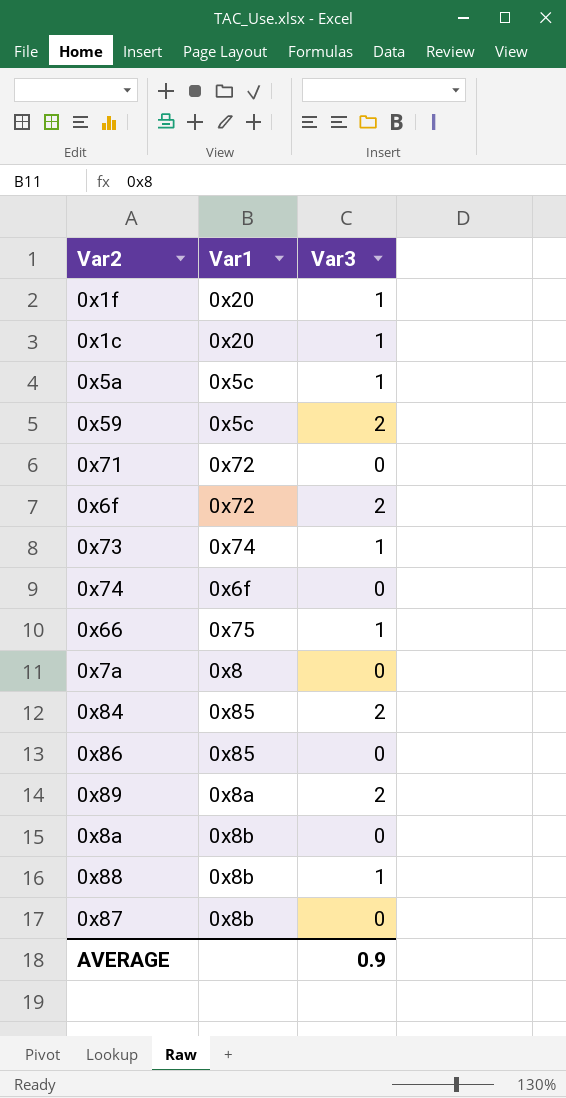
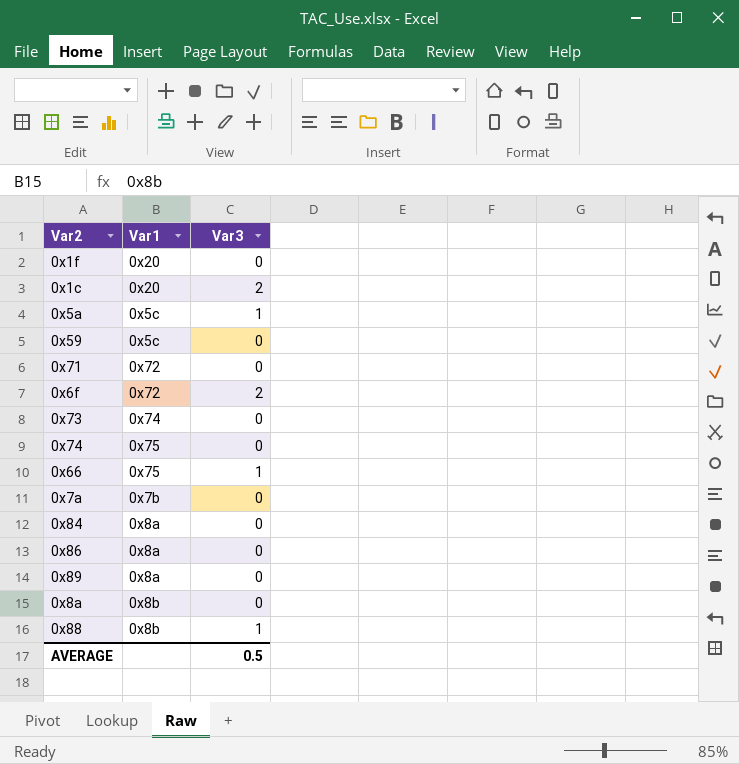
row 0x87: 0x8b | 0 -> none
0x1f | Var3: 1 -> 0
0x1c | Var3: 1 -> 2
0x59 | Var3: 2 -> 0
0x73 | Var3: 1 -> 0
0x74 | Var1: 0x6f -> 0x75
0x7a | Var1: 0x8 -> 0x7b
0x84 | Var1: 0x85 -> 0x8a
0x84 | Var3: 2 -> 0
0x86 | Var1: 0x85 -> 0x8a
0x89 | Var3: 2 -> 0
AVERAGE | Var3: 0.9 -> 0.5

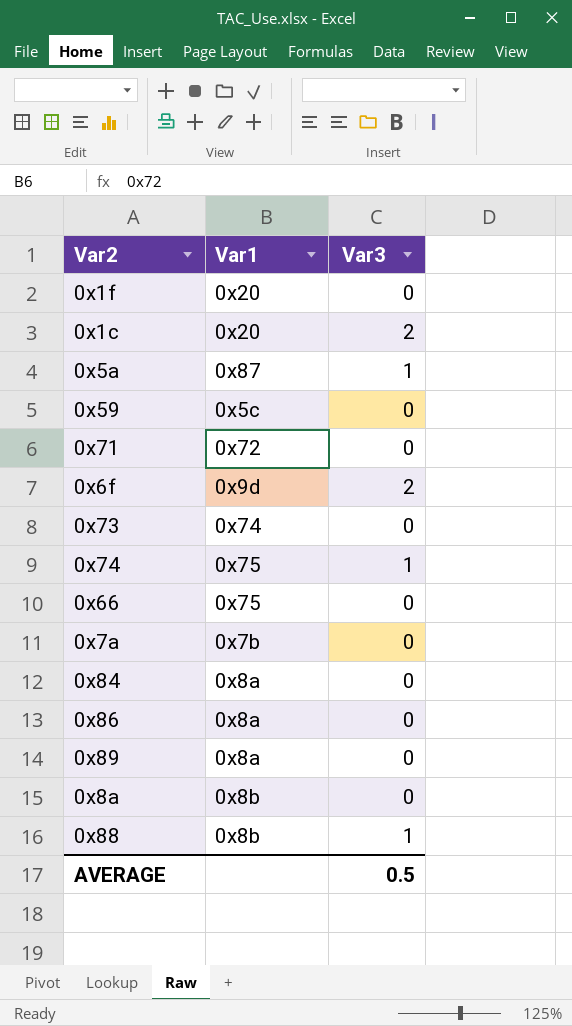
0x5a | Var1: 0x5c -> 0x87
0x6f | Var1: 0x72 -> 0x9d
0x74 | Var3: 0 -> 1
0x66 | Var3: 1 -> 0

